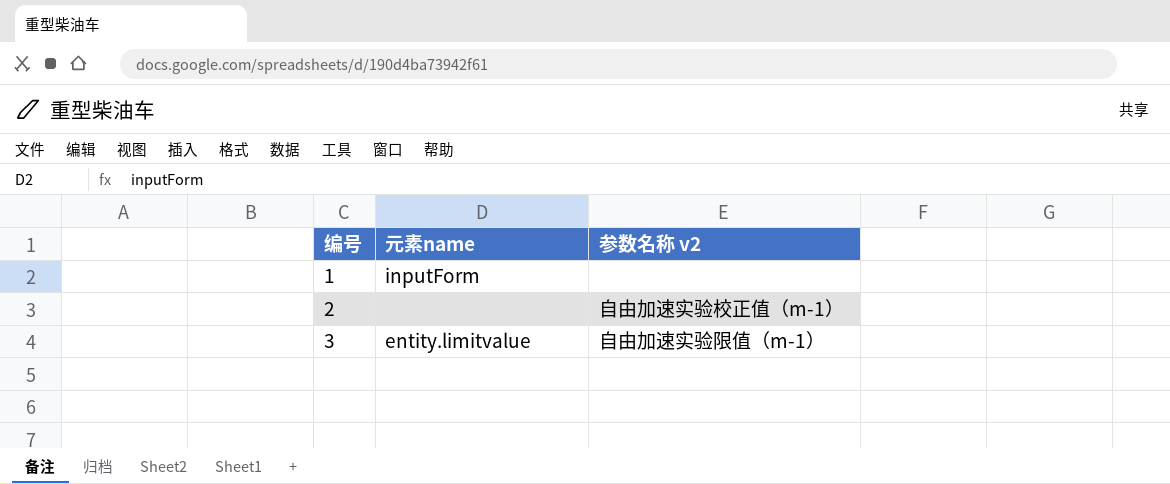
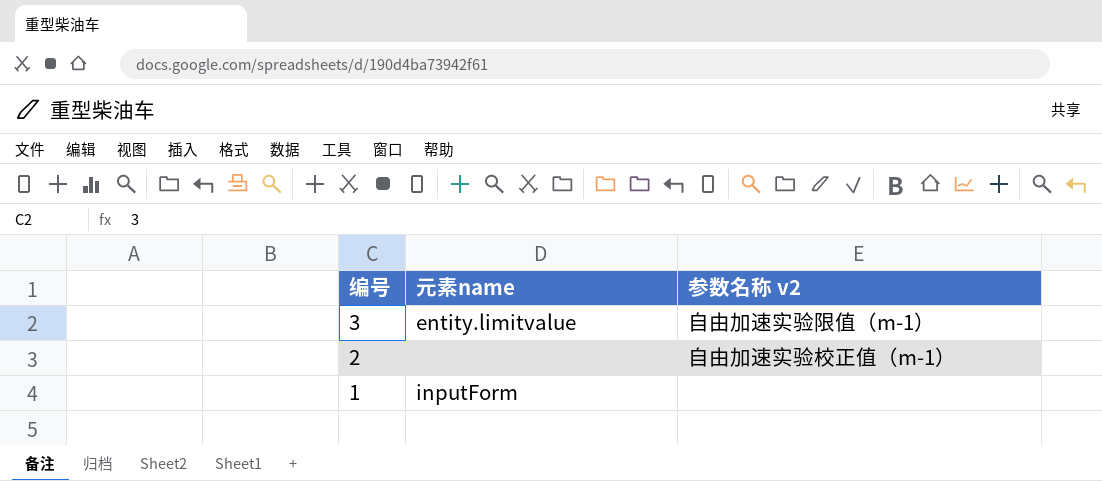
row order: 编号 ascending -> 编号 descending

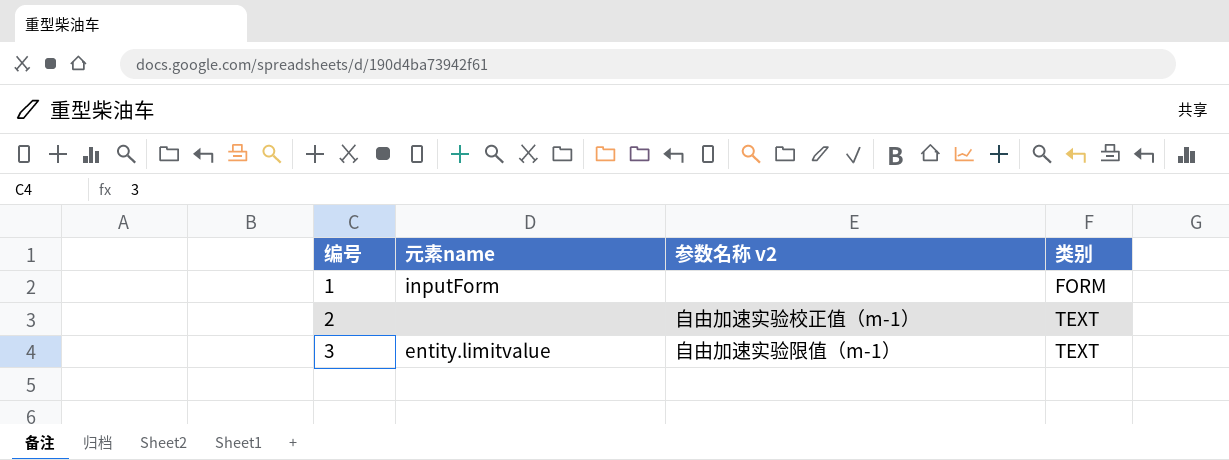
row order: 编号 descending -> 编号 ascending
column 类别 | position: none -> 4

